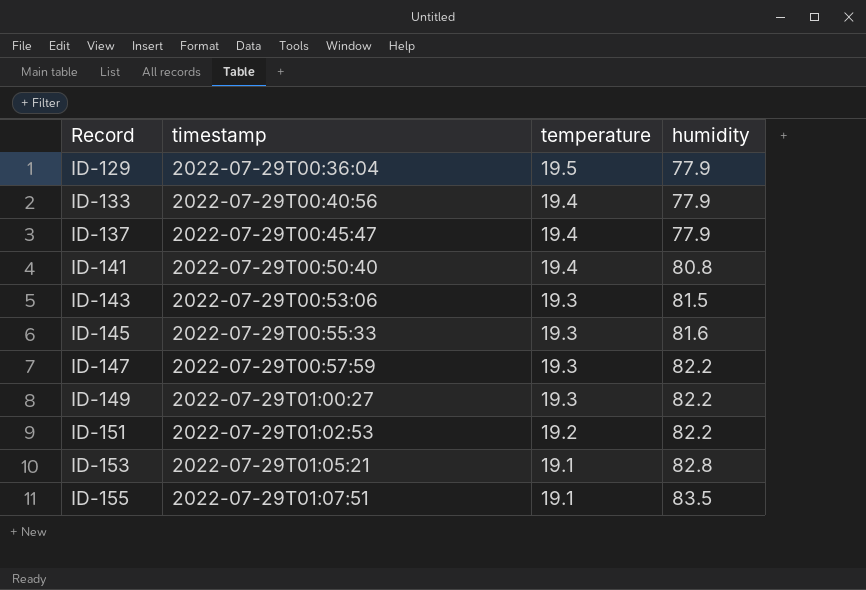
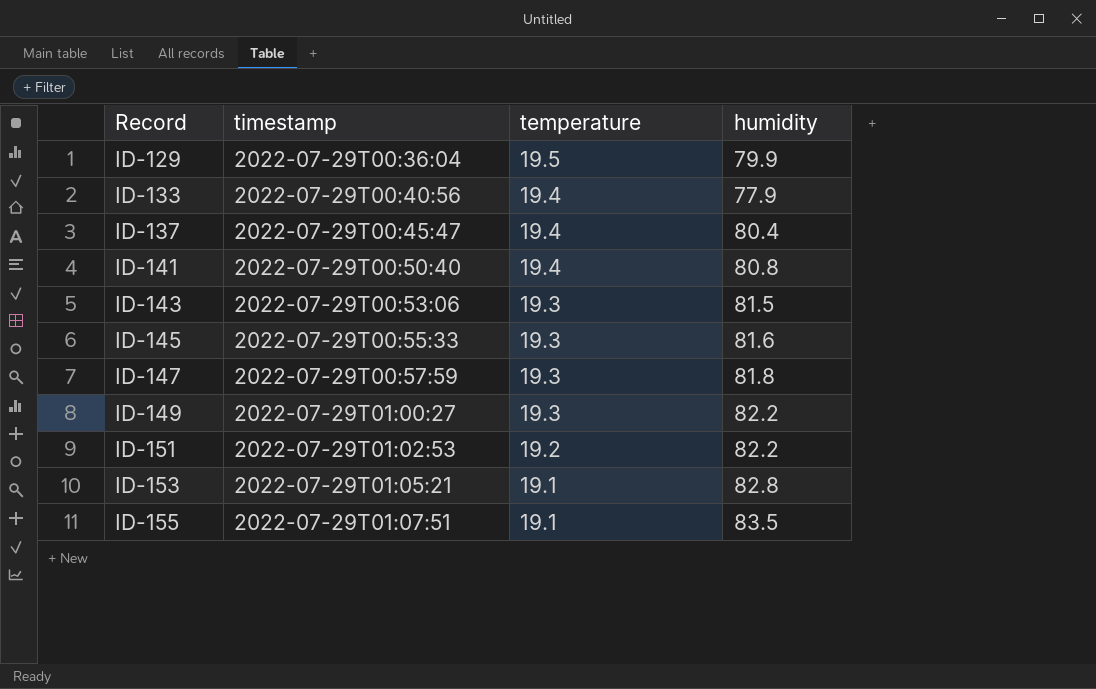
ID-129 | humidity: 77.9 -> 79.9
ID-137 | humidity: 77.9 -> 80.4
ID-147 | humidity: 82.2 -> 81.8

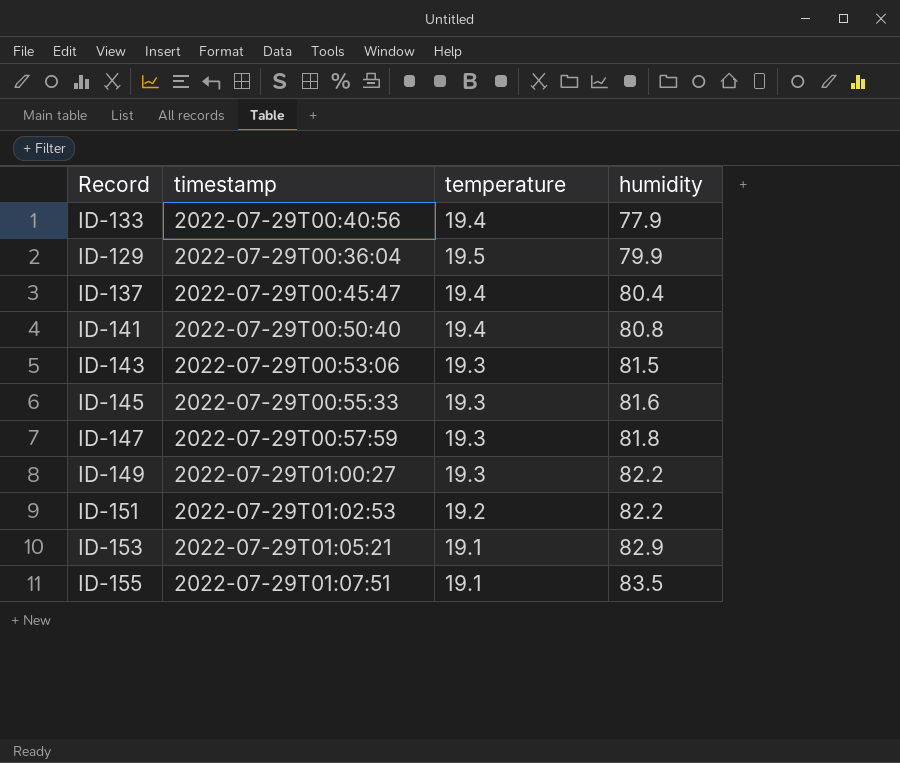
row order: Record ascending -> humidity ascending
ID-153 | humidity: 82.8 -> 82.9

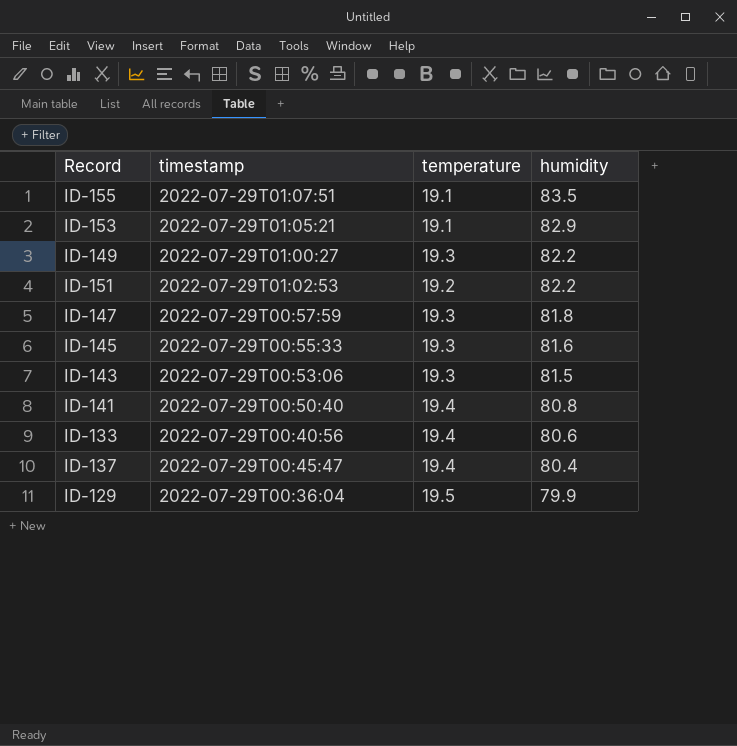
row order: humidity ascending -> humidity descending
ID-133 | humidity: 77.9 -> 80.6

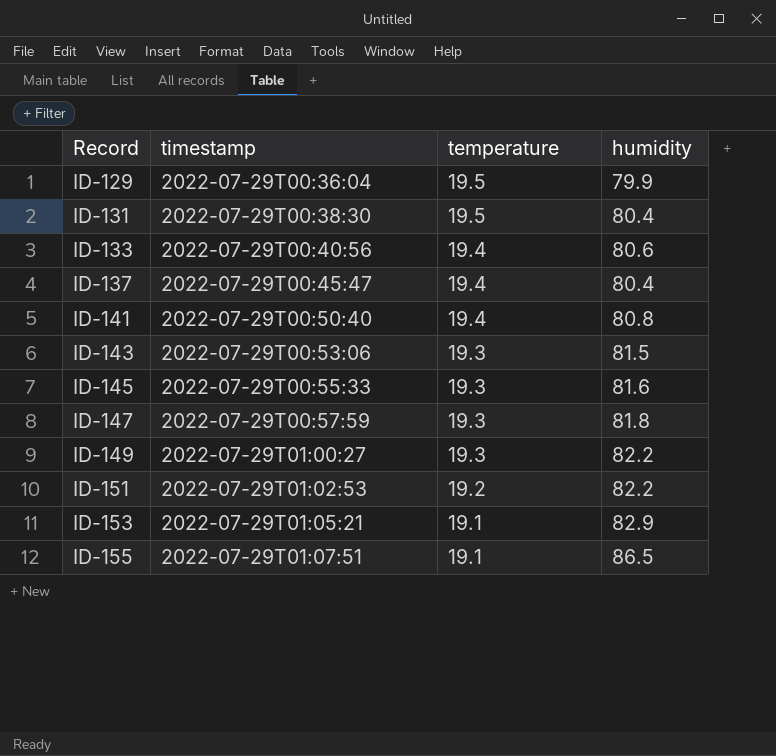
row order: humidity descending -> Record ascending
row ID-131: none -> 2022-07-29T00:38:30 | 19.5 | 80.4
ID-155 | humidity: 83.5 -> 86.5

